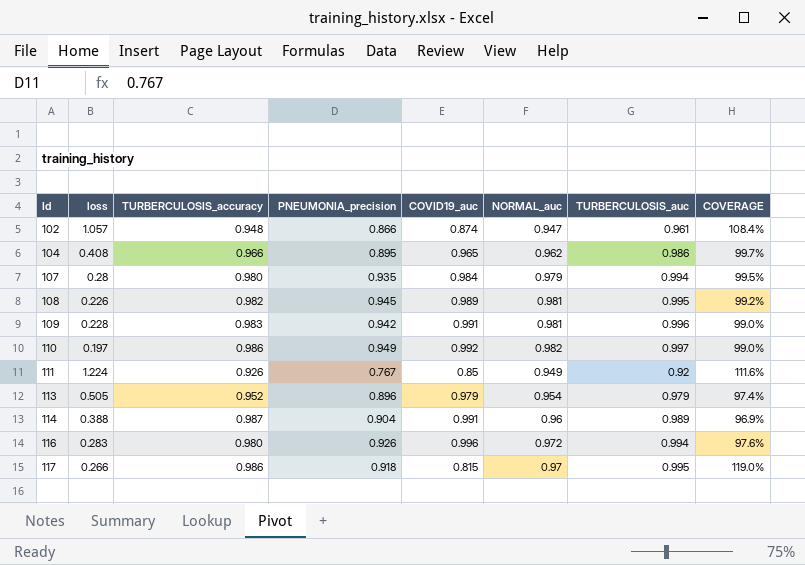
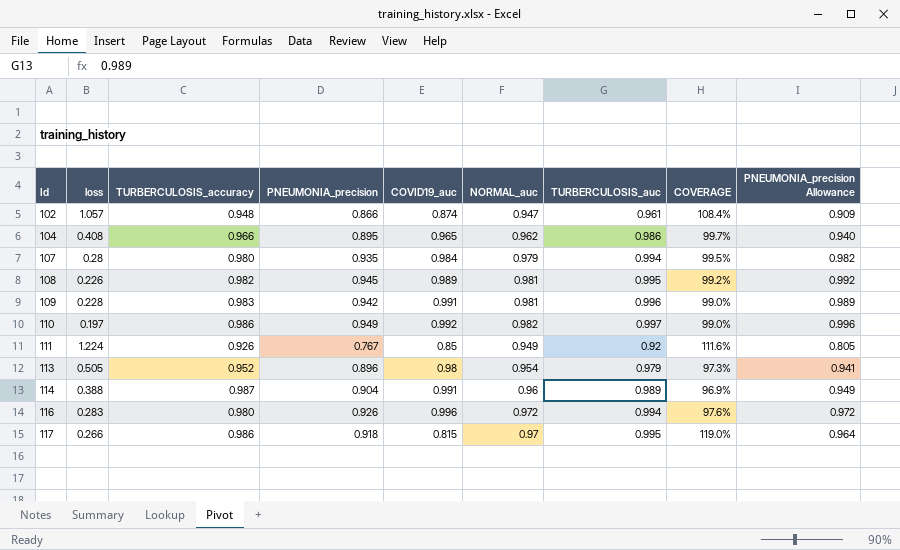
column PNEUMONIA_precision Allowance | formula: none -> [PNEUMONIA_precision] * 1.05
113 | COVID19_auc: 0.979 -> 0.98
113 | COVERAGE: 97.4% -> 97.3%

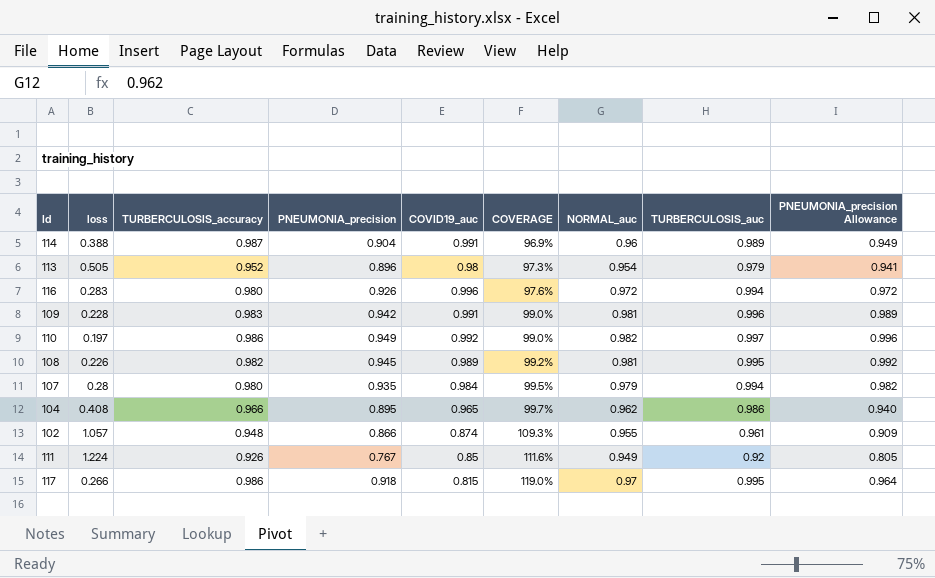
row order: Id ascending -> COVERAGE ascending
column COVERAGE | position: 8 -> 6
102 | COVERAGE: 108.4% -> 109.3%
102 | NORMAL_auc: 0.947 -> 0.955

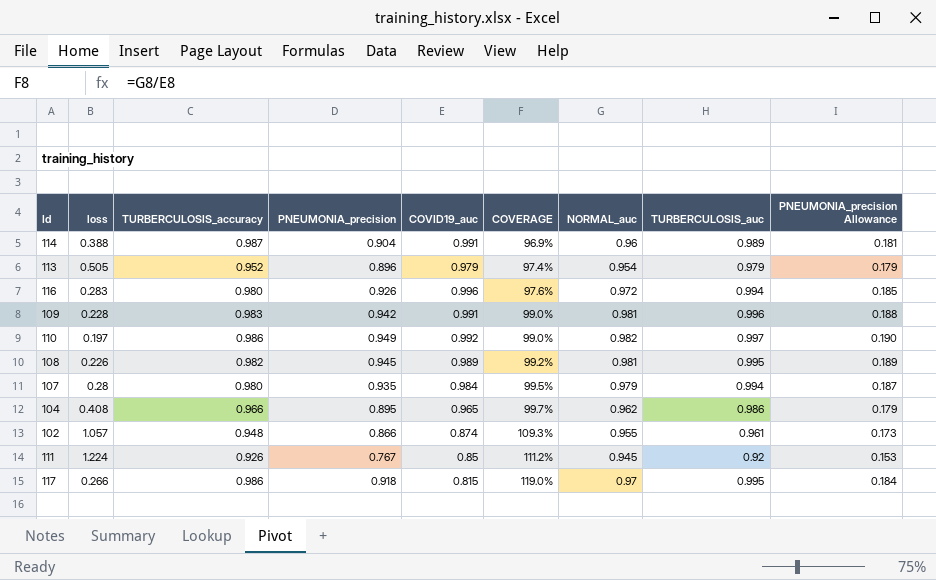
column PNEUMONIA_precision Allowance | formula: [PNEUMONIA_precision] * 1.05 -> [PNEUMONIA_precision] * 0.2
113 | COVID19_auc: 0.98 -> 0.979
113 | COVERAGE: 97.3% -> 97.4%
111 | COVERAGE: 111.6% -> 111.2%
111 | NORMAL_auc: 0.949 -> 0.945

